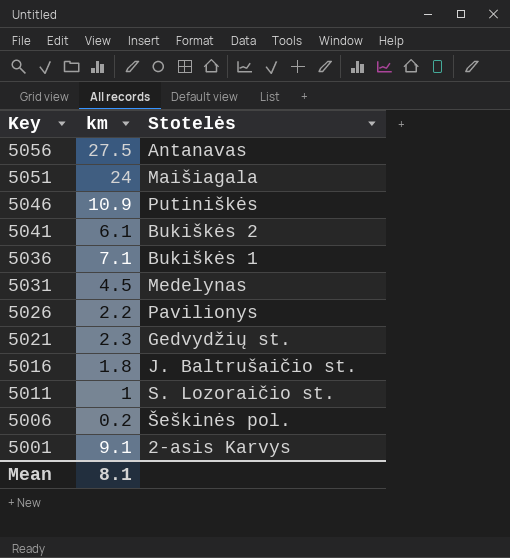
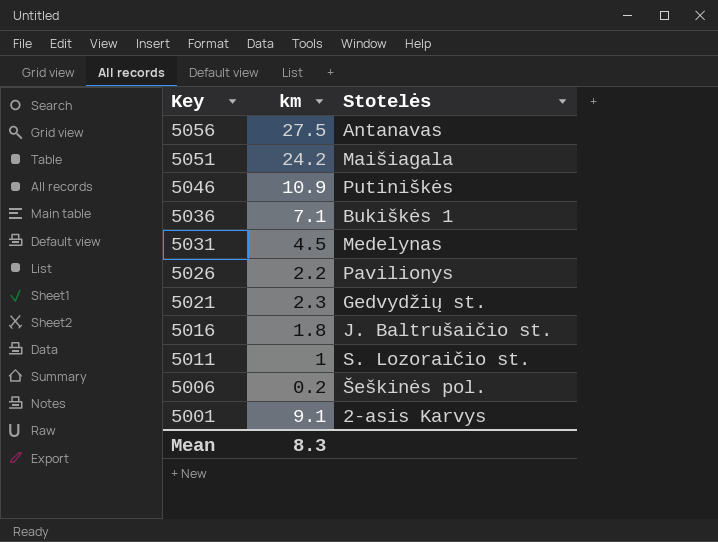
row 5041: 6.1 | Bukiškės 2 -> none
5051 | km: 24 -> 24.2
Mean | km: 8.1 -> 8.3

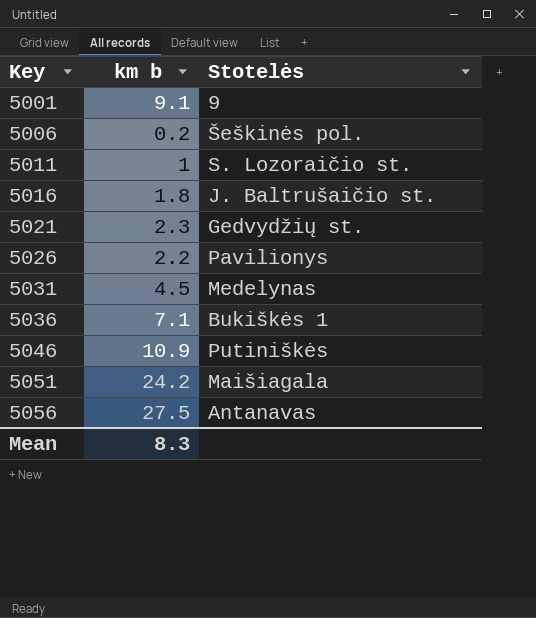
row order: Key descending -> Key ascending
column name: km -> km b
5001 | Stotelės: 2-asis Karvys -> 9

